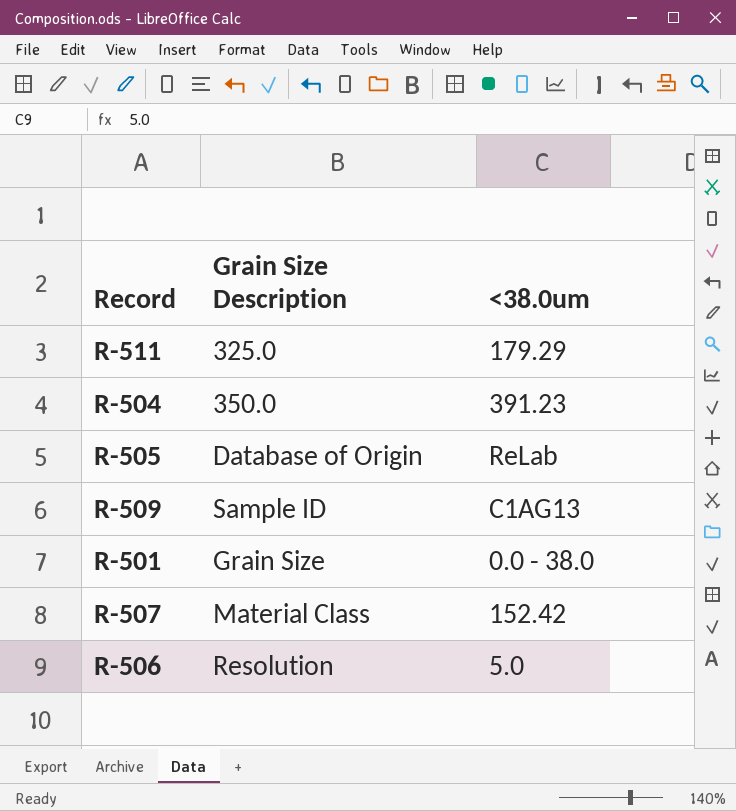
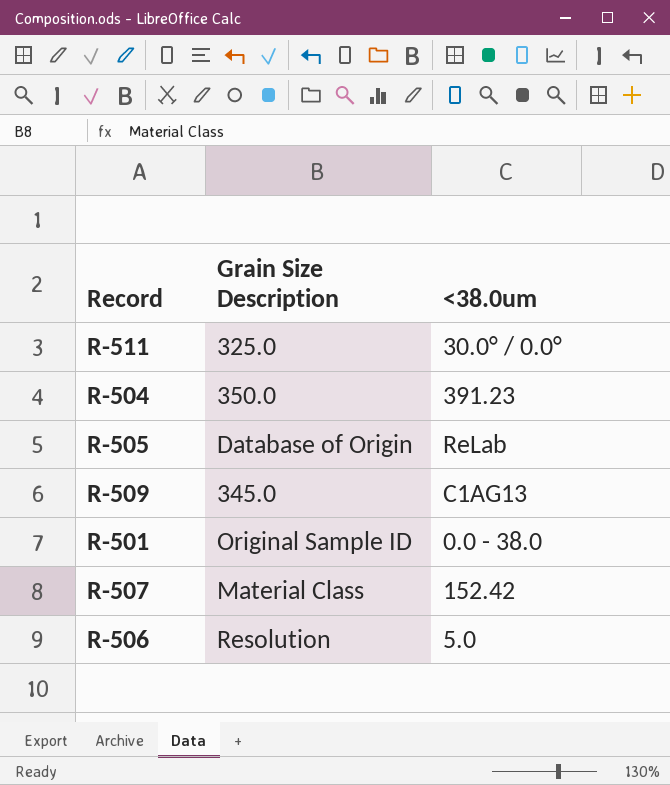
R-511 | <38.0um: 179.29 -> 30.0° / 0.0°
R-509 | Grain Size Description: Sample ID -> 345.0
R-501 | Grain Size Description: Grain Size -> Original Sample ID

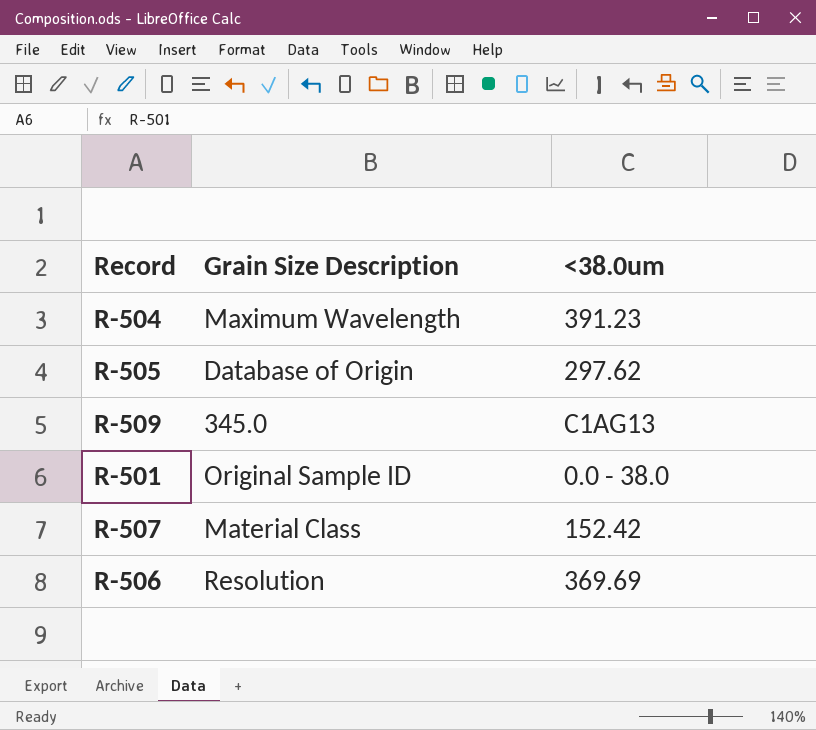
row R-511: 325.0 | 30.0° / 0.0° -> none
R-504 | Grain Size Description: 350.0 -> Maximum Wavelength
R-505 | <38.0um: ReLab -> 297.62
R-506 | <38.0um: 5.0 -> 369.69

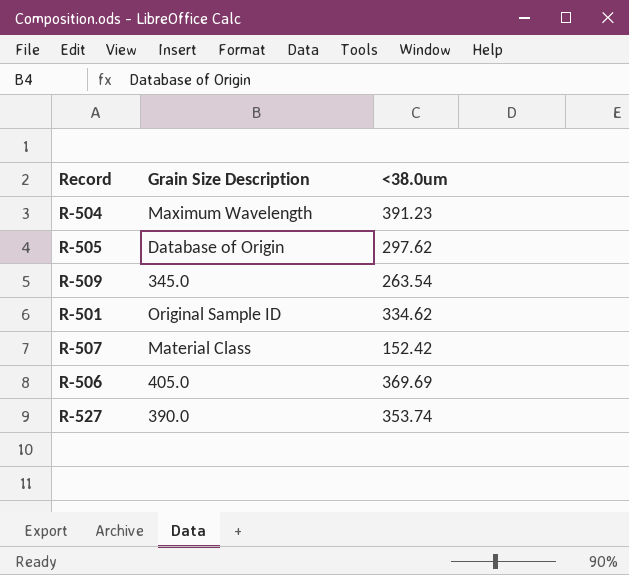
R-509 | <38.0um: C1AG13 -> 263.54
R-501 | <38.0um: 0.0 - 38.0 -> 334.62
R-506 | Grain Size Description: Resolution -> 405.0
row R-527: none -> 390.0 | 353.74

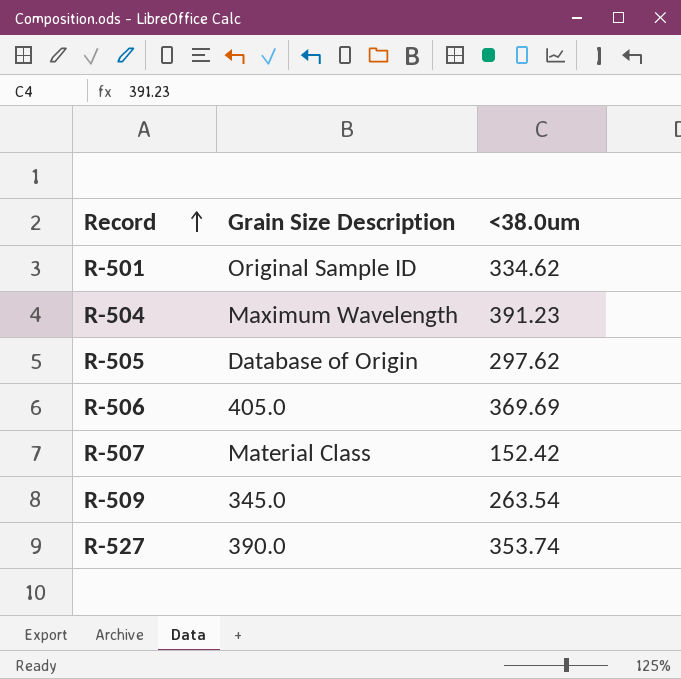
row order: none -> Record ascending

